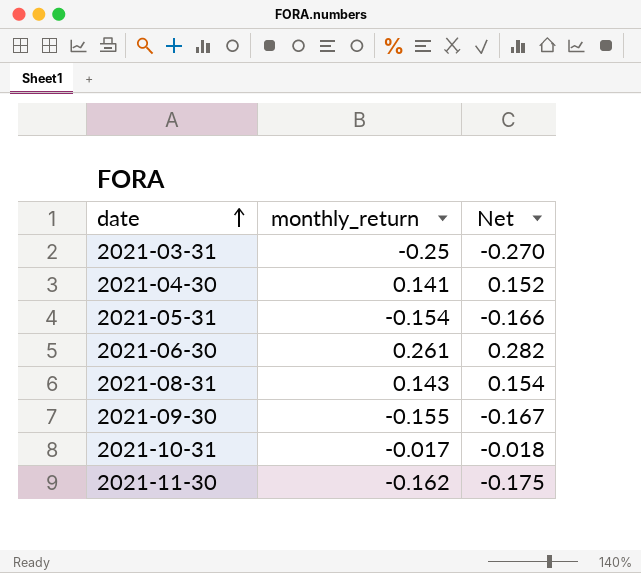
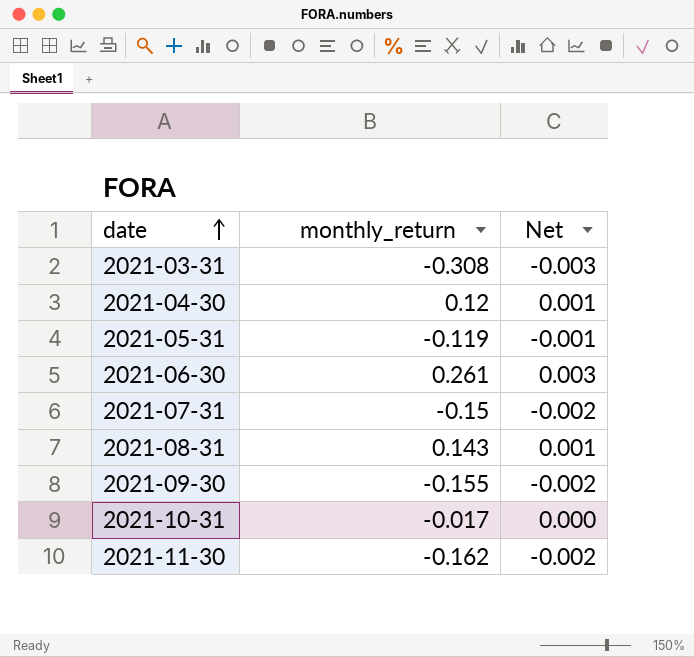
column Net | formula: [monthly_return] * 1.08 -> [monthly_return] * 0.01
2021-03-31 | monthly_return: -0.25 -> -0.308
2021-04-30 | monthly_return: 0.141 -> 0.12
2021-05-31 | monthly_return: -0.154 -> -0.119
row 2021-07-31: none -> -0.15 | -0.002

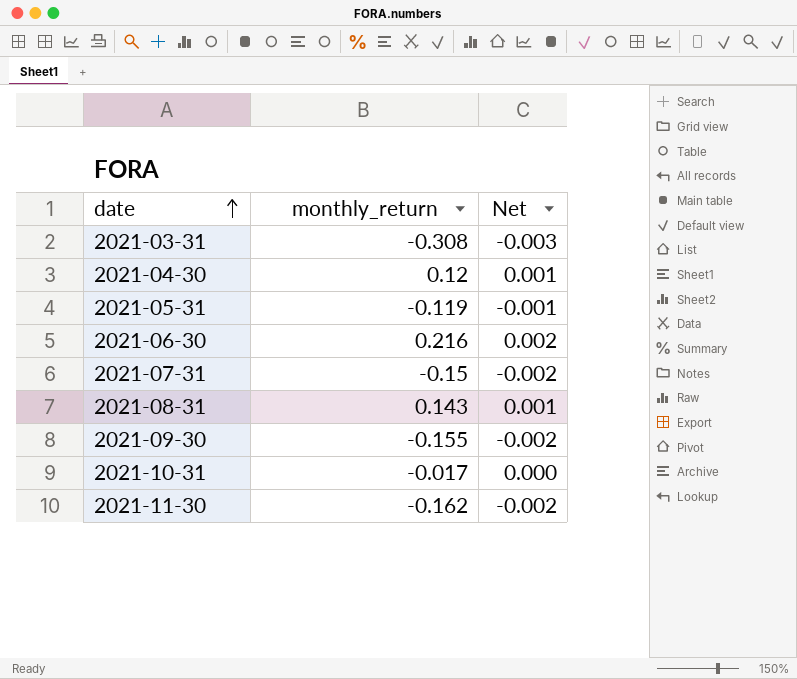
2021-06-30 | monthly_return: 0.261 -> 0.216
2021-06-30 | Net: 0.003 -> 0.002

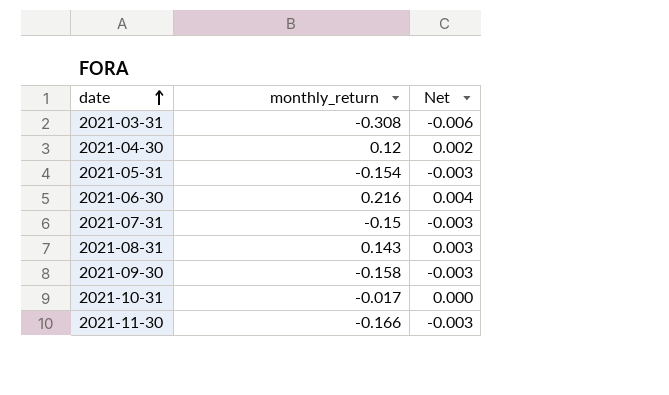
column Net | formula: [monthly_return] * 0.01 -> [monthly_return] * 0.02
2021-05-31 | monthly_return: -0.119 -> -0.154
2021-09-30 | monthly_return: -0.155 -> -0.158
2021-11-30 | monthly_return: -0.162 -> -0.166

